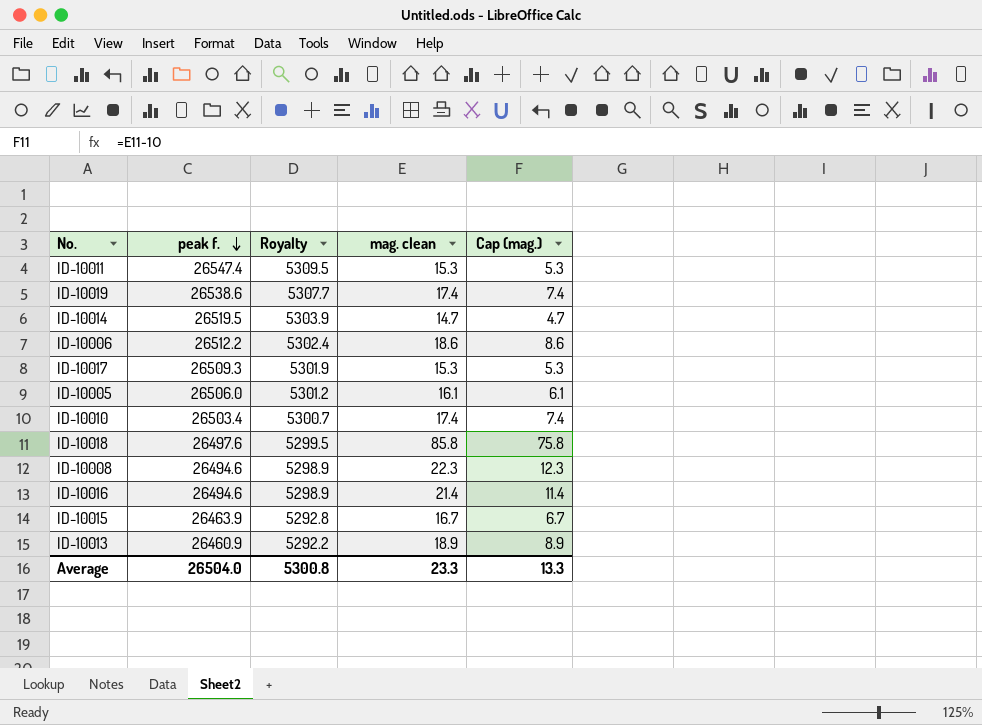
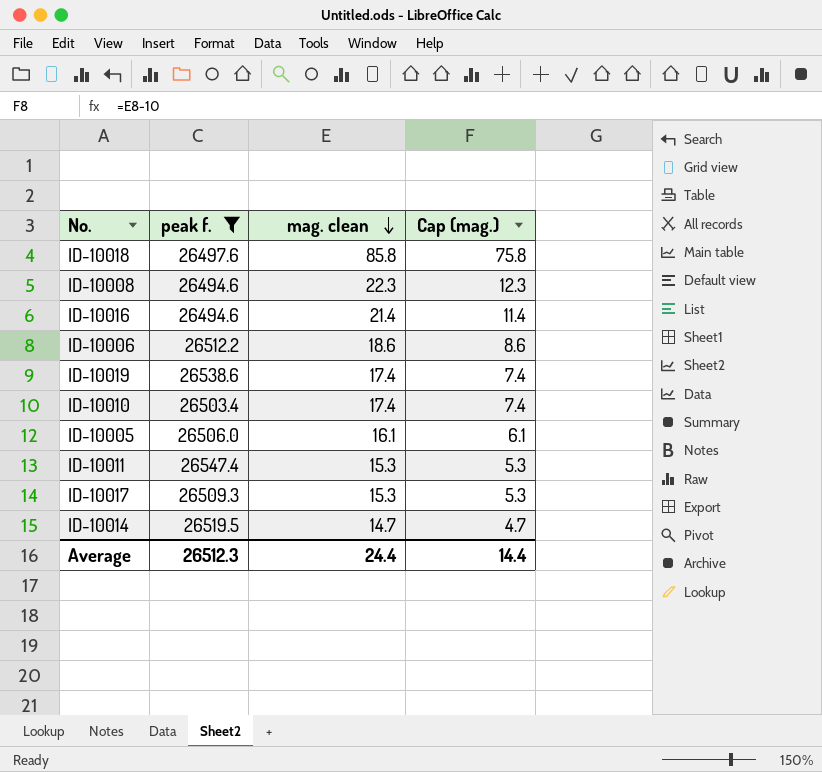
filter: none -> peak f. >= 26494.6
row order: peak f. descending -> mag. clean descending
column Royalty | formula: [peak f.] * 0.2 -> none
Average | peak f.: 26504.0 -> 26512.3
Average | mag. clean: 23.3 -> 24.4
Average | Cap (mag.): 13.3 -> 14.4

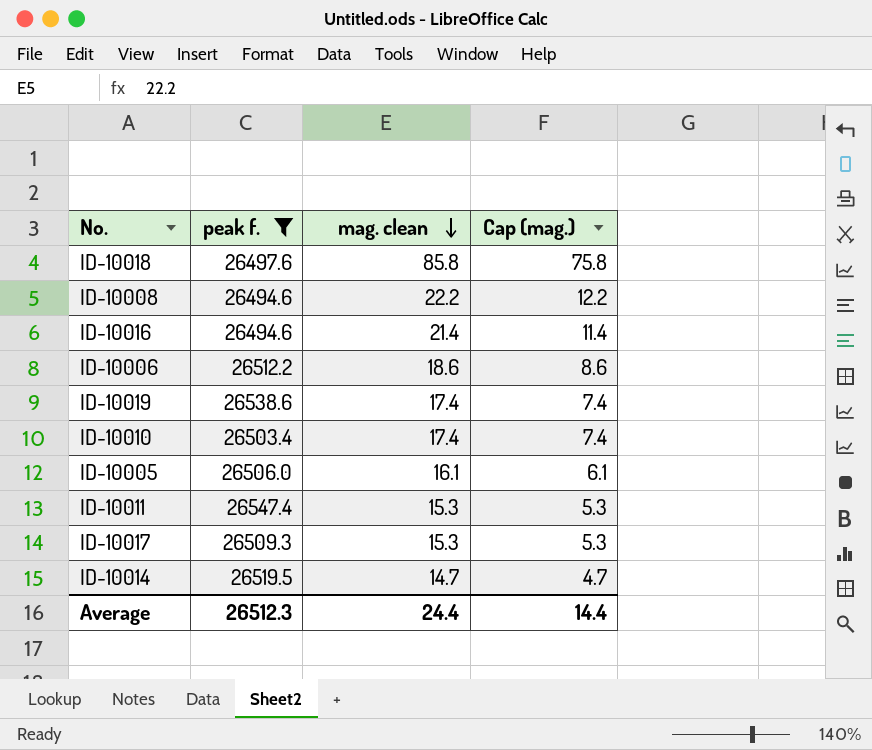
ID-10008 | mag. clean: 22.3 -> 22.2
ID-10008 | Cap (mag.): 12.3 -> 12.2

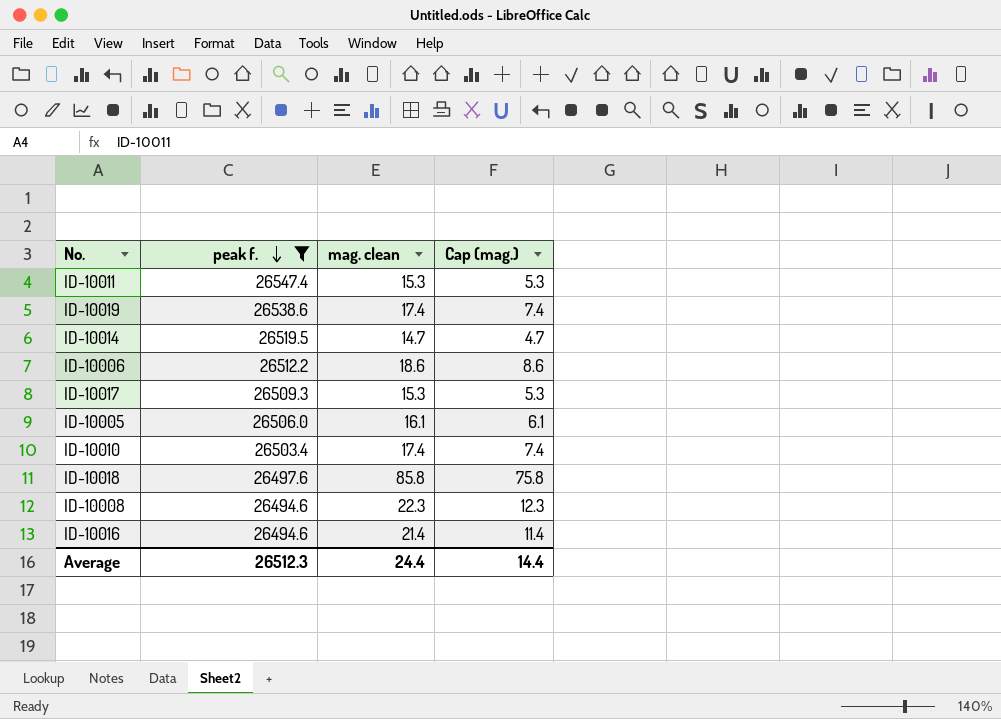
row order: mag. clean descending -> peak f. descending
ID-10008 | mag. clean: 22.2 -> 22.3
ID-10008 | Cap (mag.): 12.2 -> 12.3

